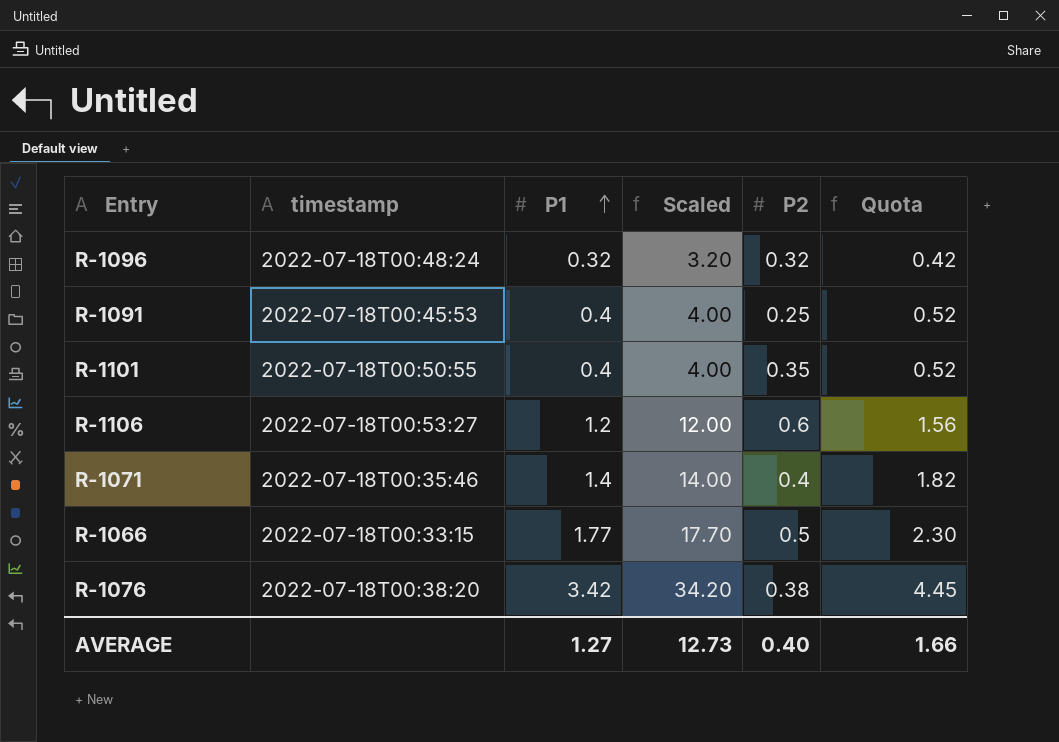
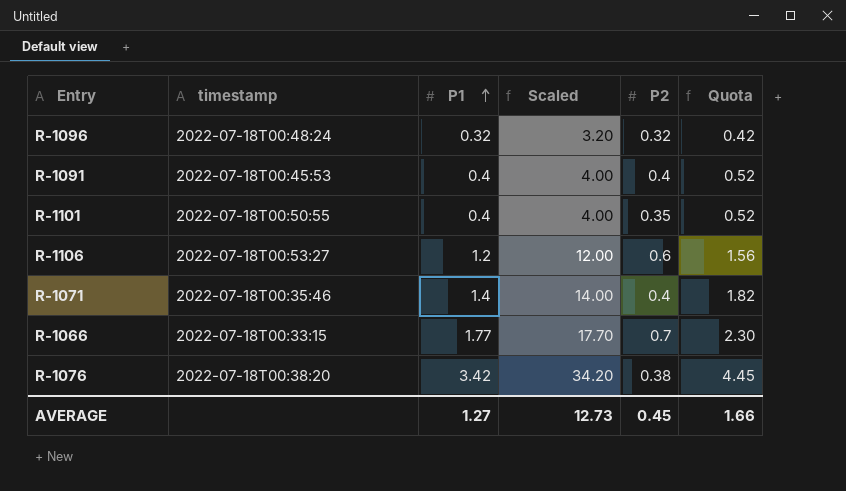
R-1091 | P2: 0.25 -> 0.4
R-1066 | P2: 0.5 -> 0.7
AVERAGE | P2: 0.40 -> 0.45

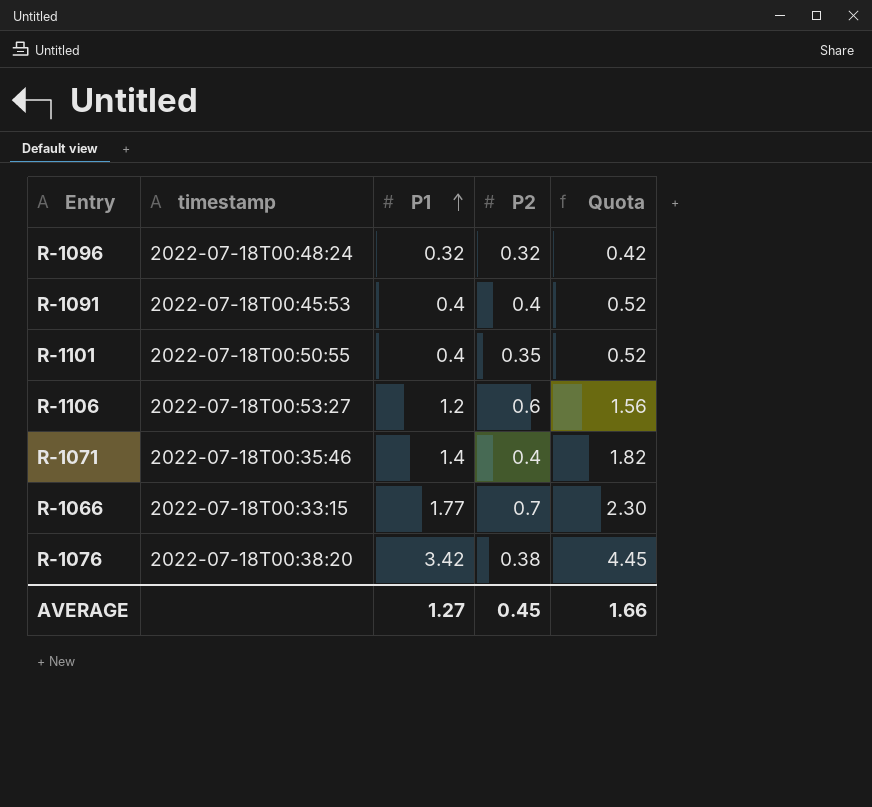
column Scaled | formula: [P1] * 10 -> none

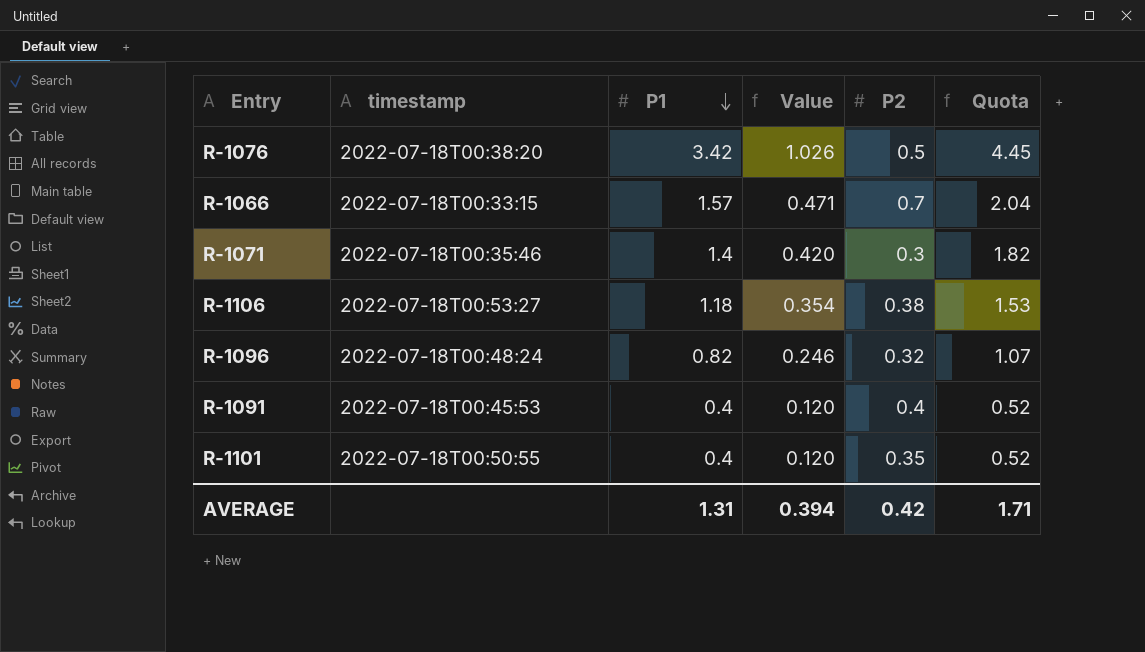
row order: P1 ascending -> P1 descending
column Value | formula: none -> [P1] * 0.3
R-1076 | P2: 0.38 -> 0.5
R-1066 | P1: 1.77 -> 1.57
R-1066 | Quota: 2.30 -> 2.04
R-1071 | P2: 0.4 -> 0.3
R-1106 | P1: 1.2 -> 1.18
R-1106 | P2: 0.6 -> 0.38
R-1106 | Quota: 1.56 -> 1.53
R-1096 | P1: 0.32 -> 0.82
R-1096 | Quota: 0.42 -> 1.07
AVERAGE | P1: 1.27 -> 1.31
AVERAGE | P2: 0.45 -> 0.42
AVERAGE | Quota: 1.66 -> 1.71

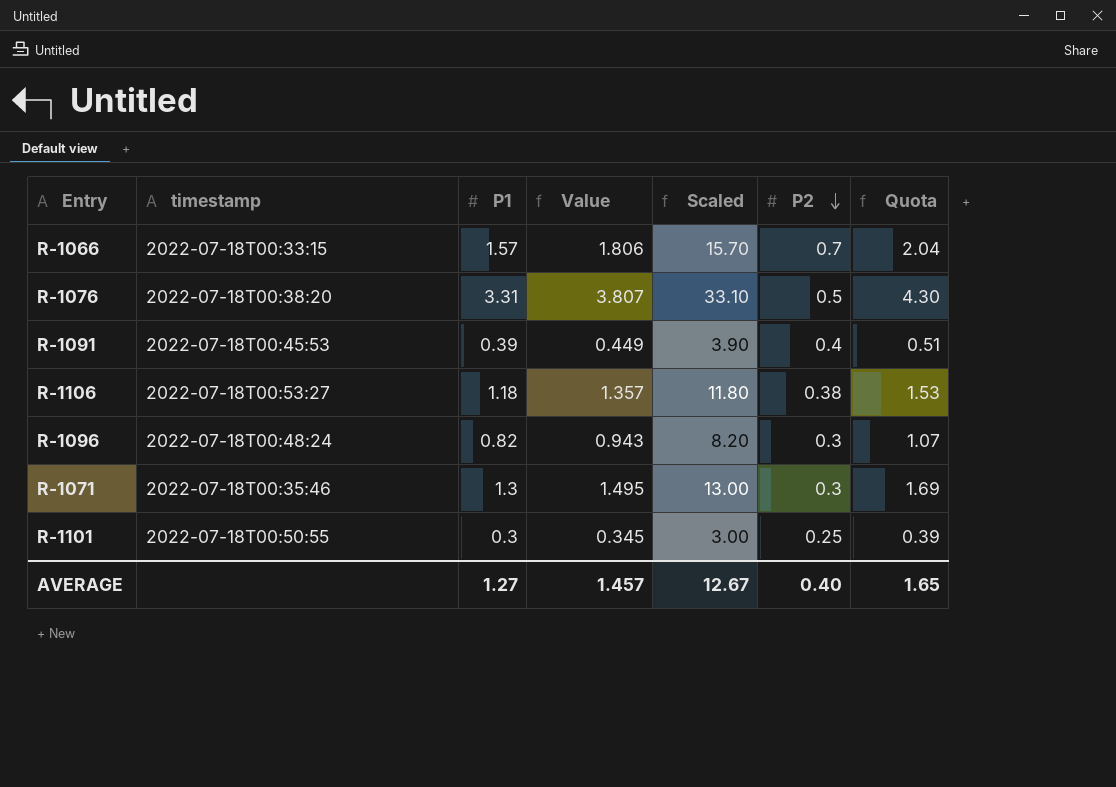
row order: P1 descending -> P2 descending
column Value | formula: [P1] * 0.3 -> [P1] * 1.15
column Scaled | formula: none -> [P1] * 10
R-1076 | P1: 3.42 -> 3.31
R-1076 | Quota: 4.45 -> 4.30
R-1091 | P1: 0.4 -> 0.39
R-1091 | Quota: 0.52 -> 0.51
R-1096 | P2: 0.32 -> 0.3
R-1071 | P1: 1.4 -> 1.3
R-1071 | Quota: 1.82 -> 1.69
R-1101 | P1: 0.4 -> 0.3
R-1101 | P2: 0.35 -> 0.25
R-1101 | Quota: 0.52 -> 0.39
AVERAGE | P1: 1.31 -> 1.27
AVERAGE | Value: 0.394 -> 1.457
AVERAGE | P2: 0.42 -> 0.40
AVERAGE | Quota: 1.71 -> 1.65

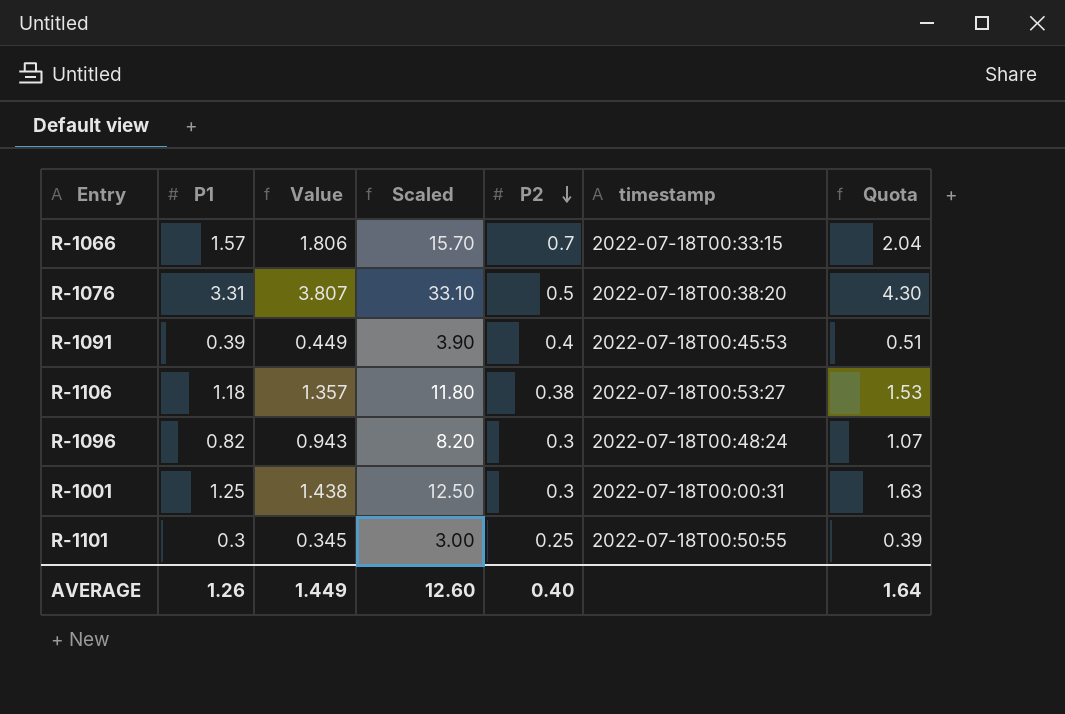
column timestamp | position: 2 -> 6
row R-1071: 2022-07-18T00:35:46 | 1.3 | 1.495 | 13.00 | 0.3 | 1.69 -> none
row R-1001: none -> 1.25 | 1.438 | 12.50 | 0.3 | 2022-07-18T00:00:31 | 1.63
AVERAGE | P1: 1.27 -> 1.26
AVERAGE | Value: 1.457 -> 1.449
AVERAGE | Scaled: 12.67 -> 12.60
AVERAGE | Quota: 1.65 -> 1.64

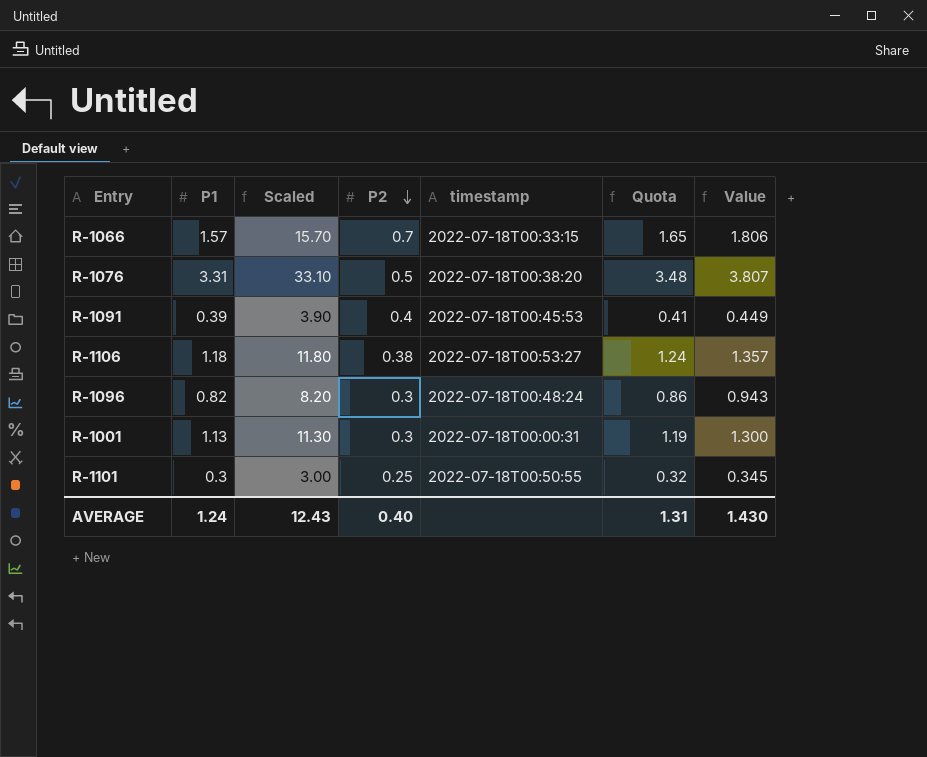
column Quota | formula: [P1] * 1.3 -> [P1] * 1.05
column Value | position: 3 -> 7
R-1001 | P1: 1.25 -> 1.13
R-1001 | Scaled: 12.50 -> 11.30
R-1001 | Value: 1.438 -> 1.300
AVERAGE | P1: 1.26 -> 1.24
AVERAGE | Scaled: 12.60 -> 12.43
AVERAGE | Quota: 1.64 -> 1.31
AVERAGE | Value: 1.449 -> 1.430

